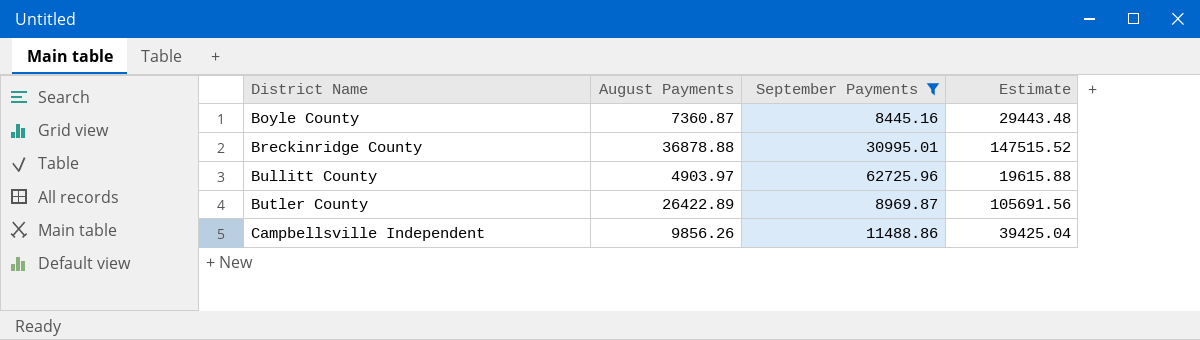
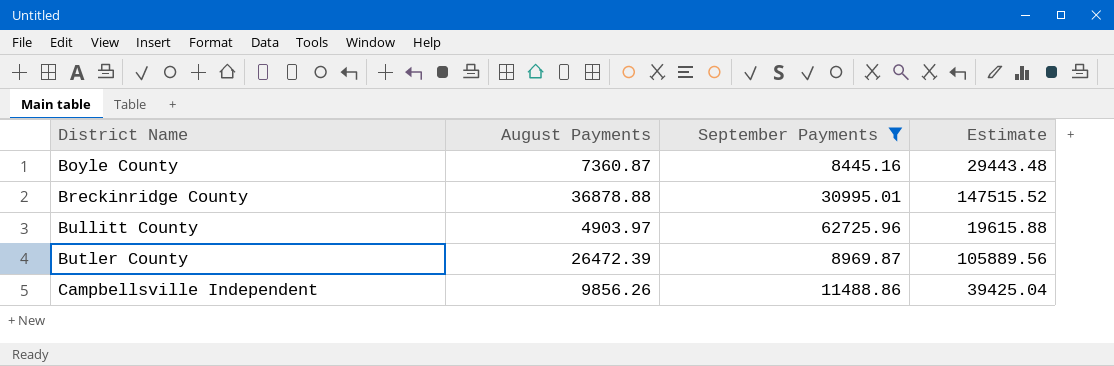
Butler County | August Payments: 26422.89 -> 26472.39
Butler County | Estimate: 105691.56 -> 105889.56

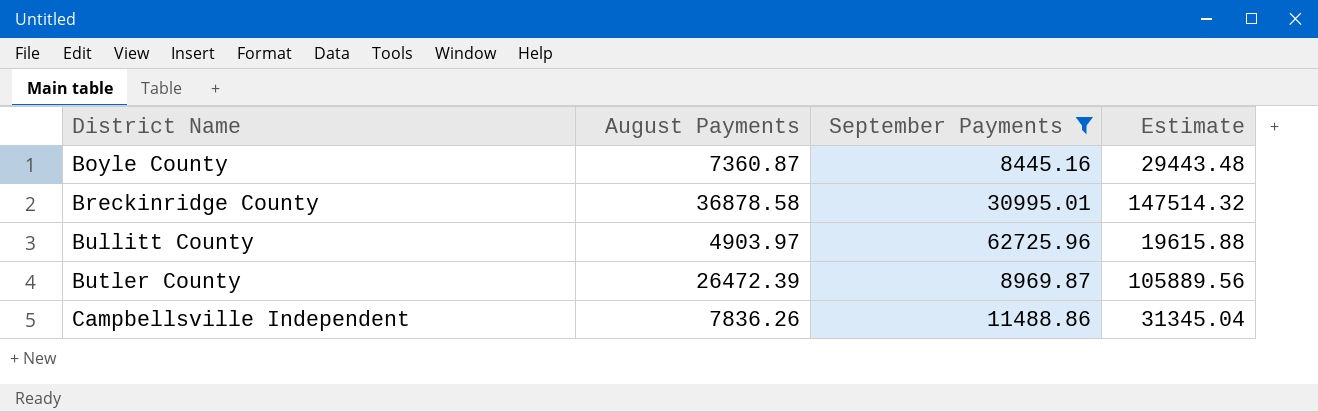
Breckinridge County | August Payments: 36878.88 -> 36878.58
Breckinridge County | Estimate: 147515.52 -> 147514.32
Campbellsville Independent | August Payments: 9856.26 -> 7836.26
Campbellsville Independent | Estimate: 39425.04 -> 31345.04

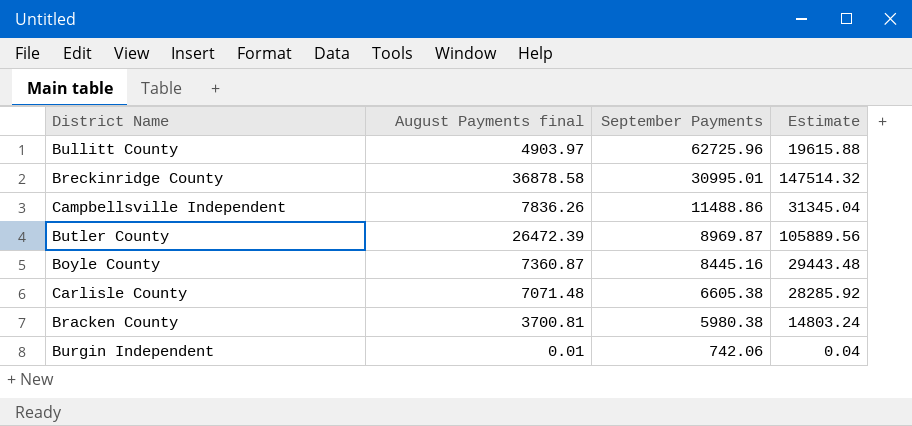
filter: September Payments >= 8445.16 -> none
row order: District Name ascending -> September Payments descending
column name: August Payments -> August Payments final

